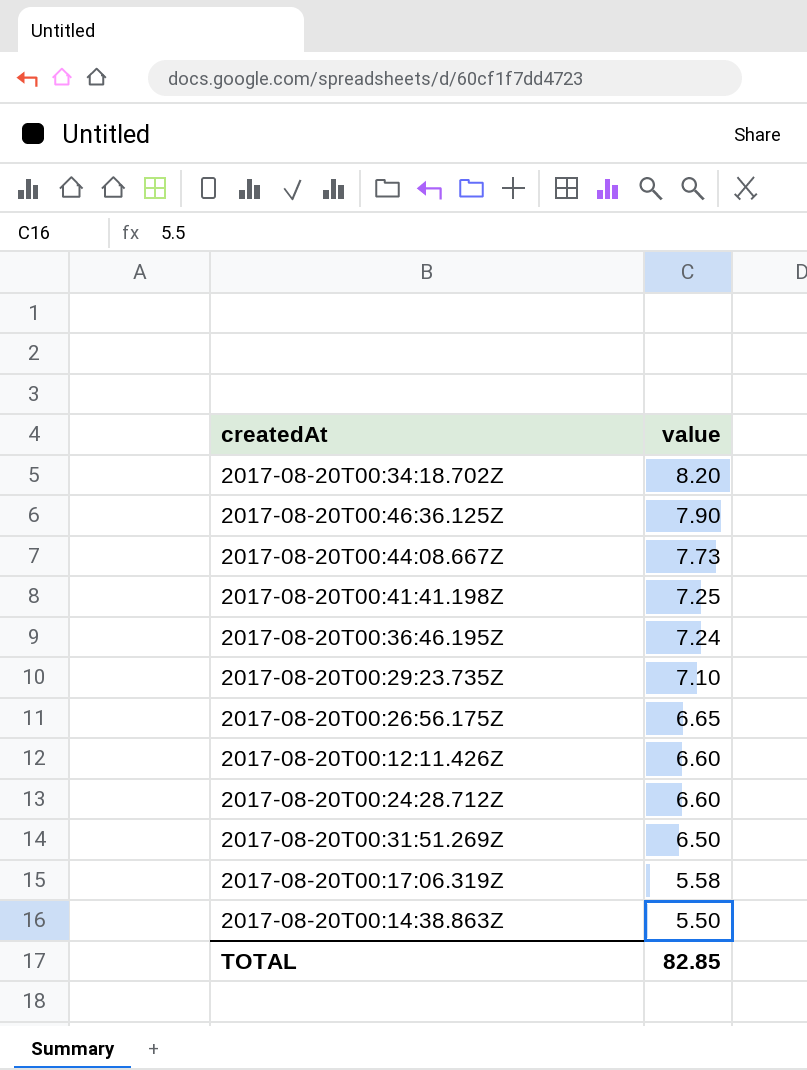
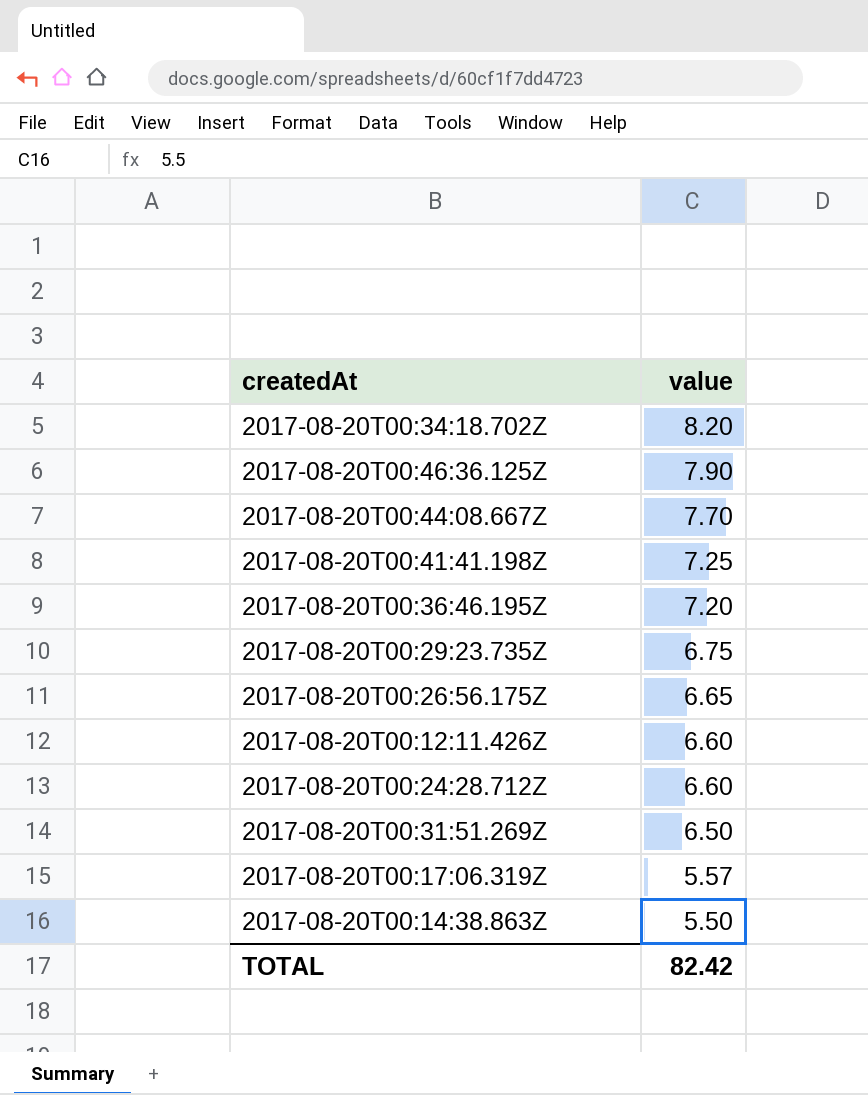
2017-08-20T00:44:08.667Z | value: 7.73 -> 7.70
2017-08-20T00:36:46.195Z | value: 7.24 -> 7.20
2017-08-20T00:29:23.735Z | value: 7.10 -> 6.75
2017-08-20T00:17:06.319Z | value: 5.58 -> 5.57
TOTAL | value: 82.85 -> 82.42

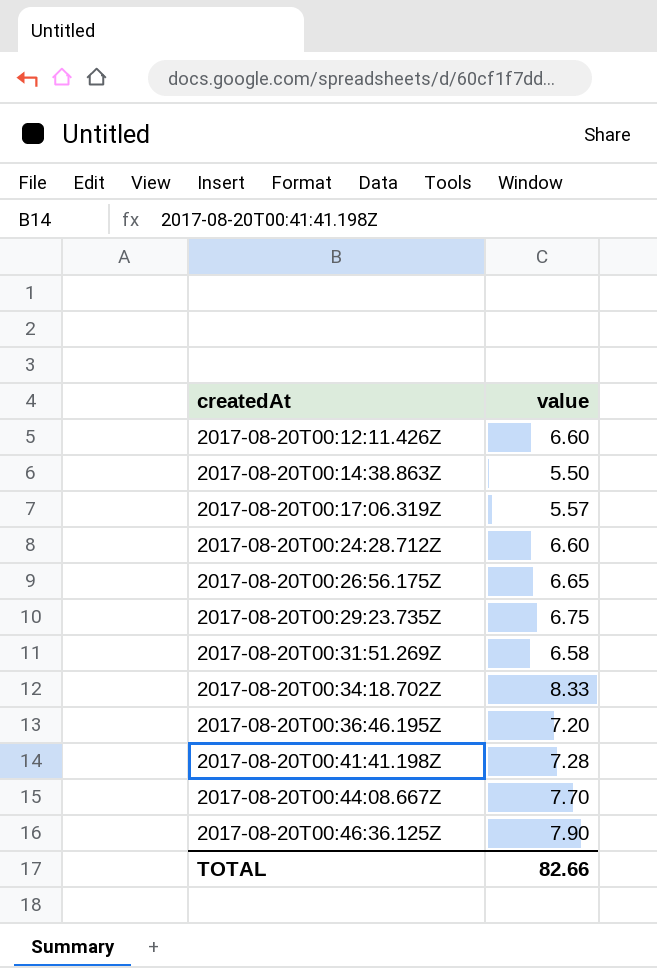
row order: value descending -> createdAt ascending
2017-08-20T00:31:51.269Z | value: 6.50 -> 6.58
2017-08-20T00:34:18.702Z | value: 8.20 -> 8.33
2017-08-20T00:41:41.198Z | value: 7.25 -> 7.28
TOTAL | value: 82.42 -> 82.66

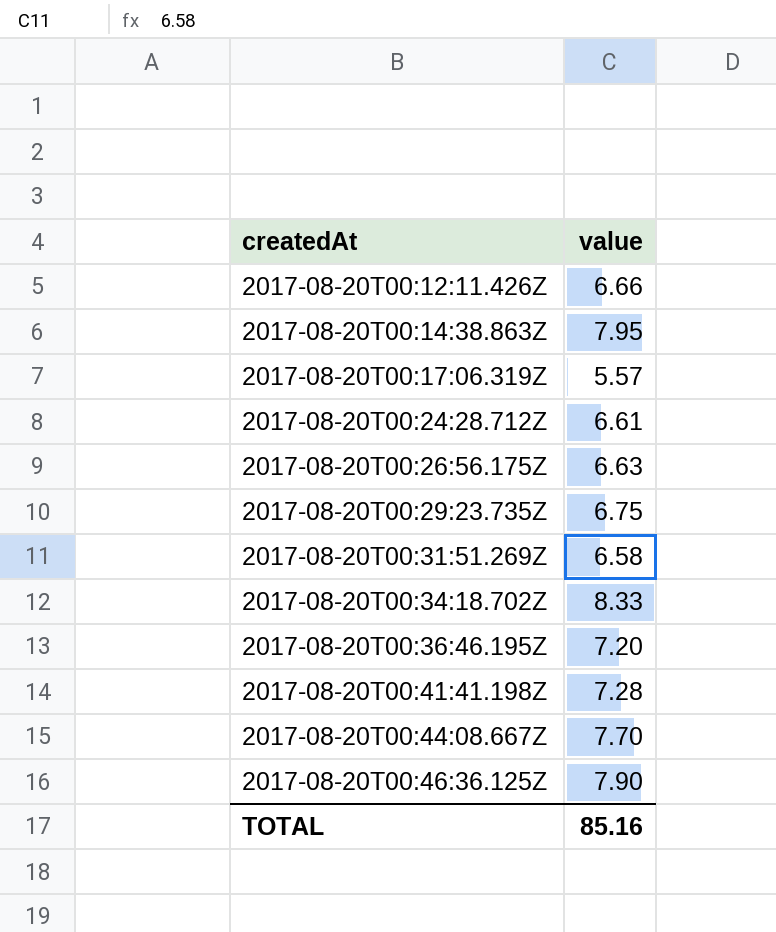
2017-08-20T00:12:11.426Z | value: 6.60 -> 6.66
2017-08-20T00:14:38.863Z | value: 5.50 -> 7.95
2017-08-20T00:24:28.712Z | value: 6.60 -> 6.61
2017-08-20T00:26:56.175Z | value: 6.65 -> 6.63
TOTAL | value: 82.66 -> 85.16

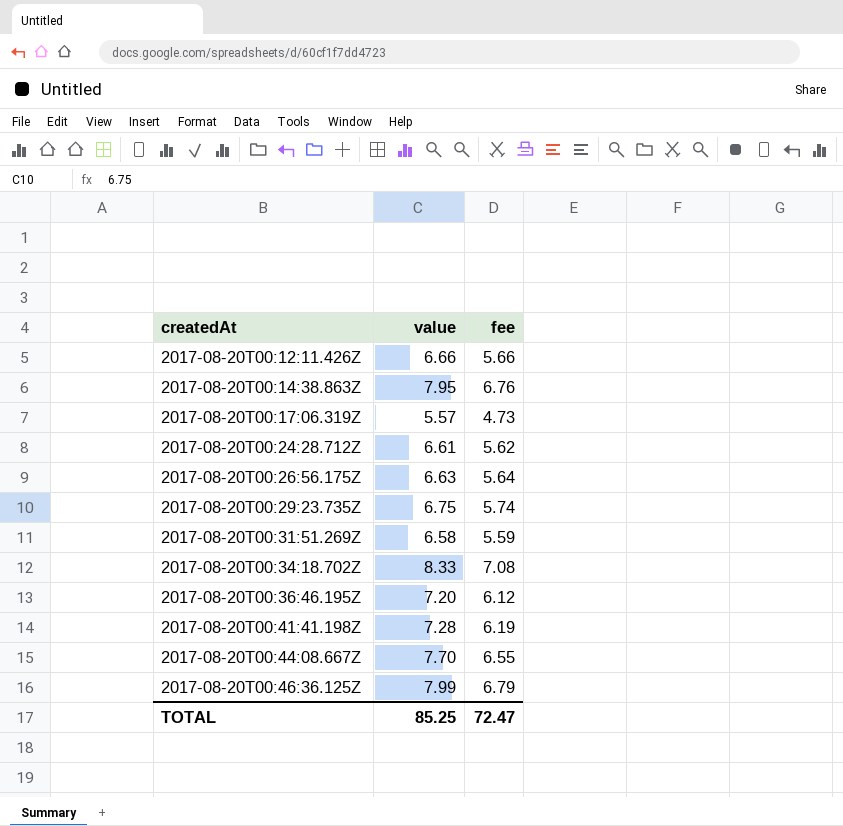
column fee | formula: none -> [value] * 0.85
2017-08-20T00:46:36.125Z | value: 7.90 -> 7.99
TOTAL | value: 85.16 -> 85.25

